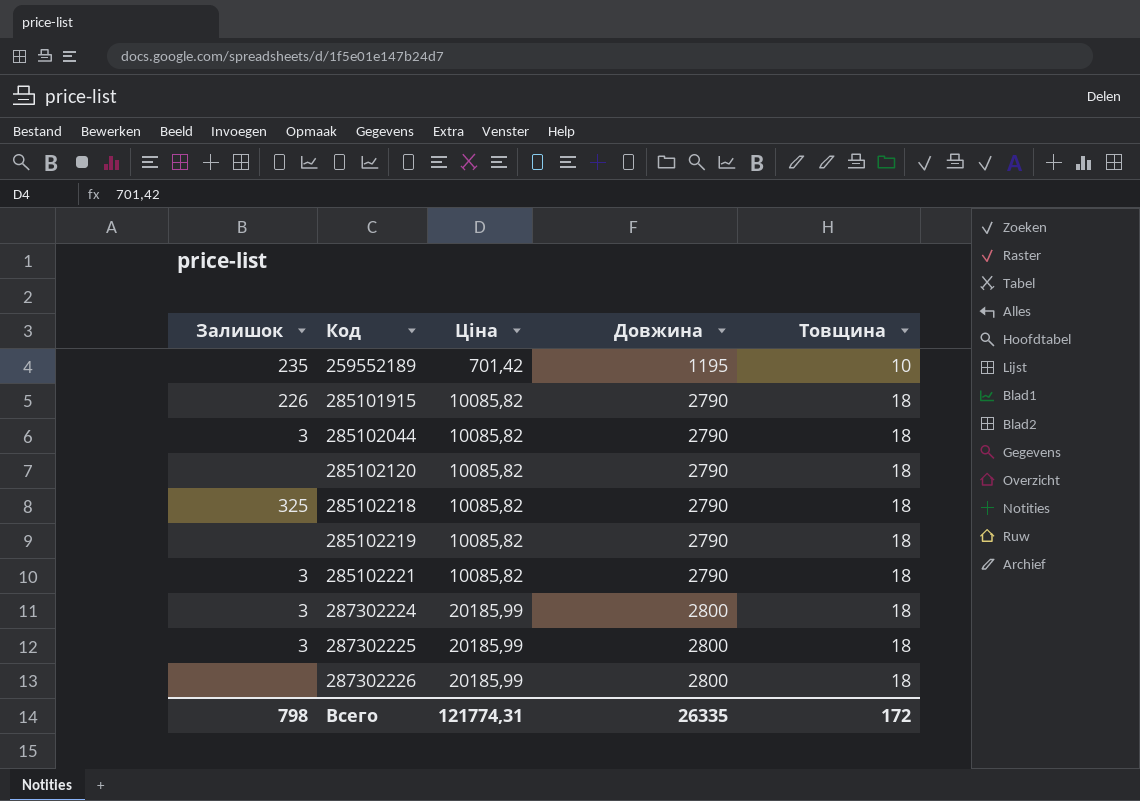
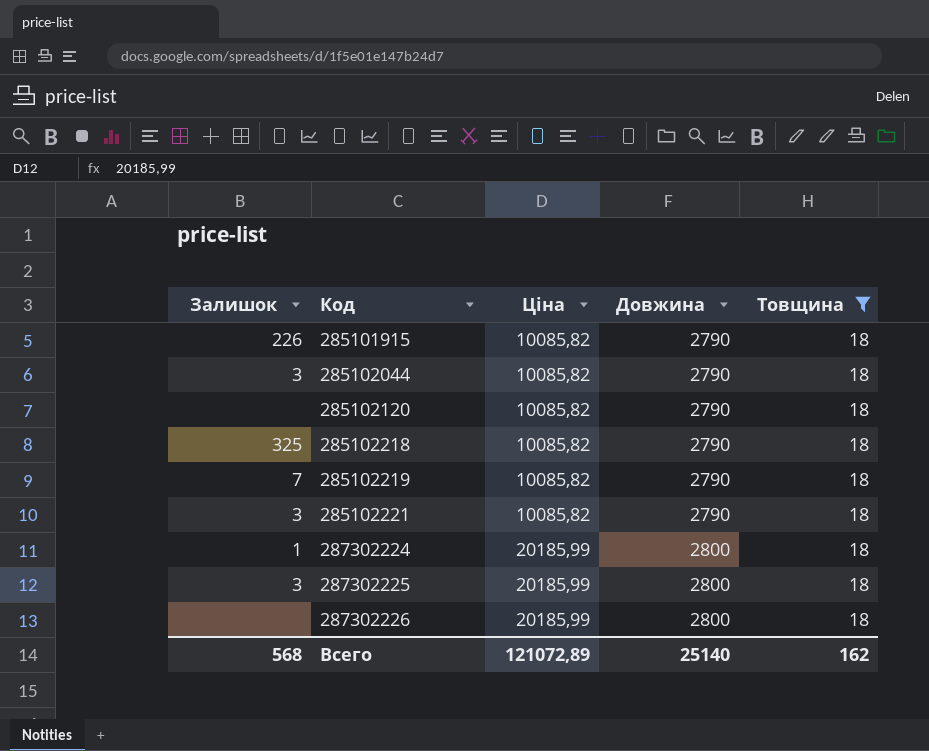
filter: none -> Товщина = 18
285102219 | Залишок: none -> 7
287302224 | Залишок: 3 -> 1
Всего | Залишок: 798 -> 568
Всего | Ціна: 121774,31 -> 121072,89
Всего | Довжина: 26335 -> 25140
Всего | Товщина: 172 -> 162

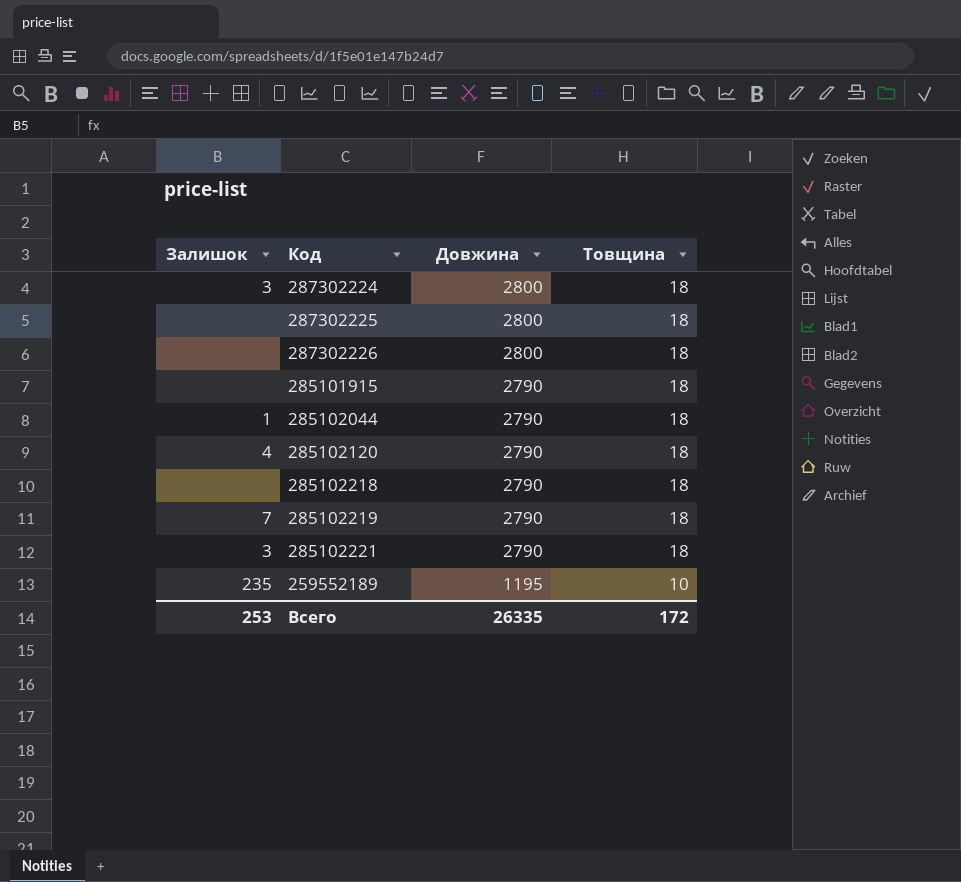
filter: Товщина = 18 -> none
row order: Код ascending -> Довжина descending
column Ціна | position: 3 -> none
287302224 | Залишок: 1 -> 3
287302225 | Залишок: 3 -> none
285101915 | Залишок: 226 -> none
285102044 | Залишок: 3 -> 1
285102120 | Залишок: none -> 4
285102218 | Залишок: 325 -> none
Всего | Залишок: 568 -> 253
Всего | Довжина: 25140 -> 26335
Всего | Товщина: 162 -> 172

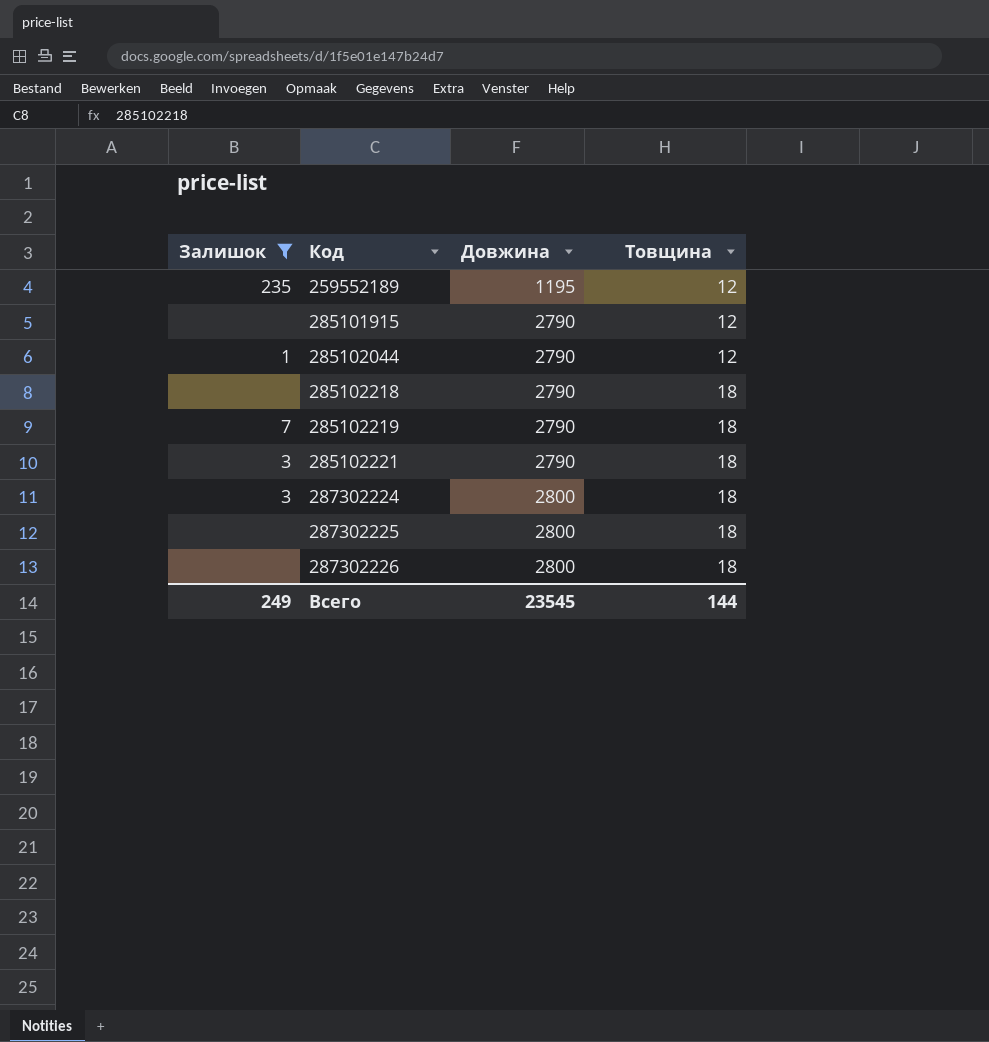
filter: none -> Залишок != 4
row order: Довжина descending -> Код ascending
259552189 | Товщина: 10 -> 12
285101915 | Товщина: 18 -> 12
285102044 | Товщина: 18 -> 12
Всего | Залишок: 253 -> 249
Всего | Довжина: 26335 -> 23545
Всего | Товщина: 172 -> 144

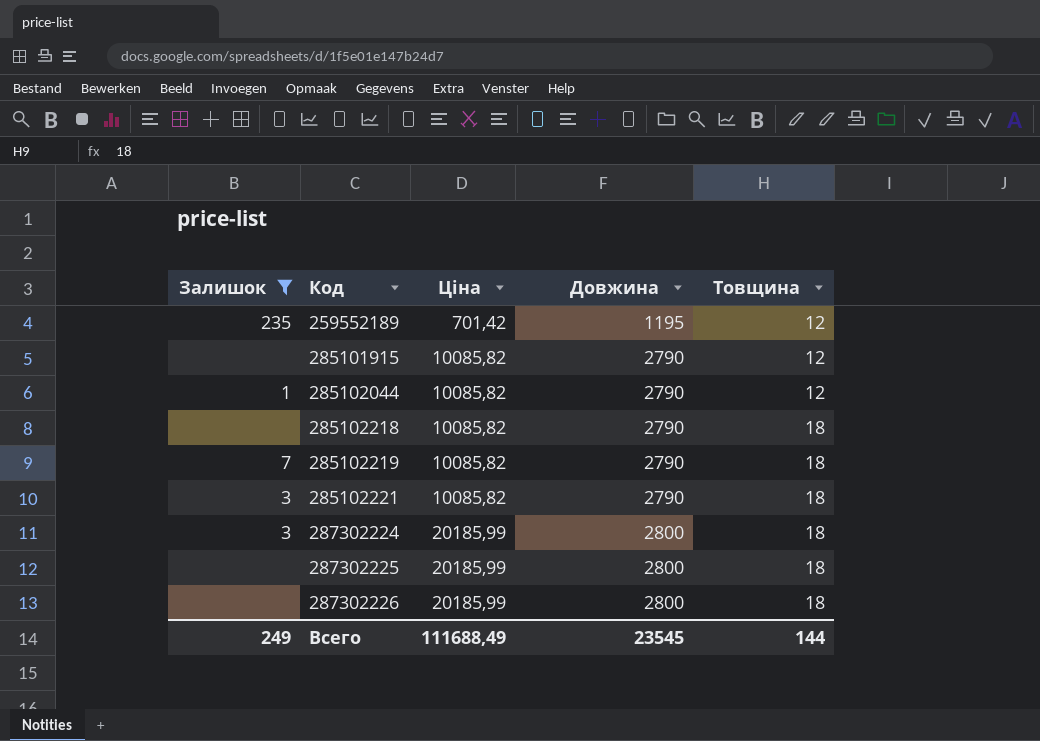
column Ціна | position: none -> 3

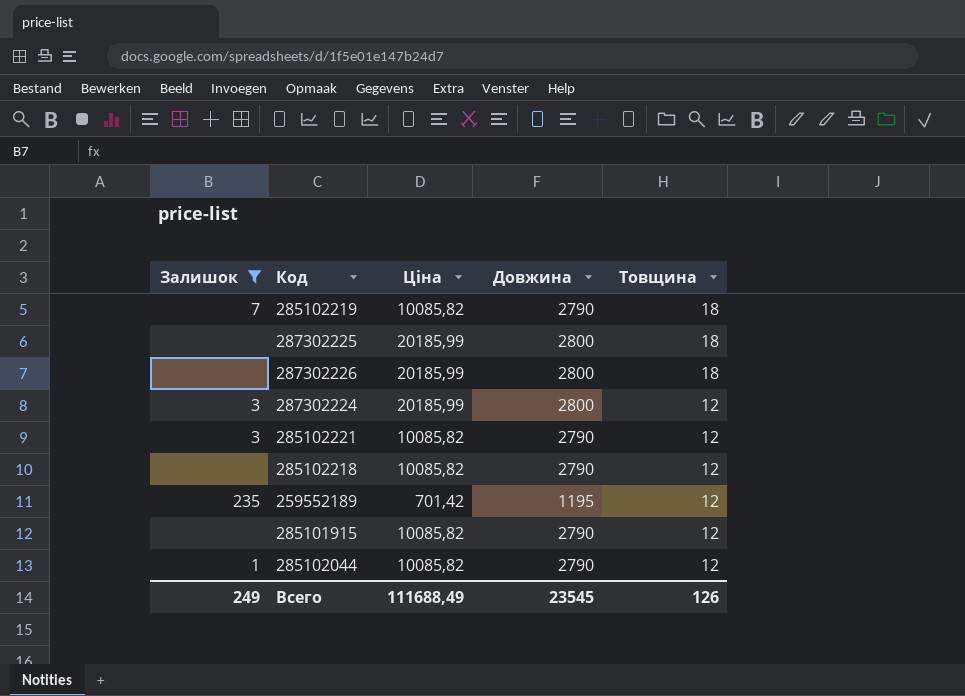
row order: Код ascending -> Товщина descending
287302224 | Товщина: 18 -> 12
285102221 | Товщина: 18 -> 12
285102218 | Товщина: 18 -> 12
Всего | Товщина: 144 -> 126

